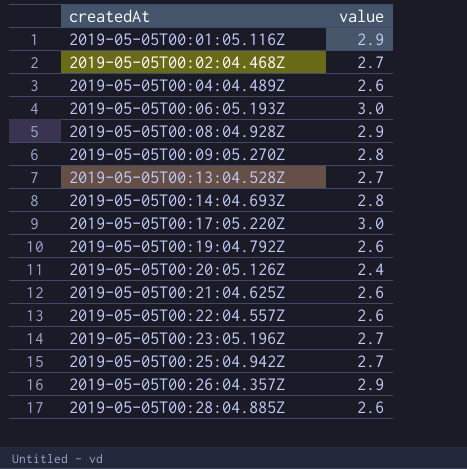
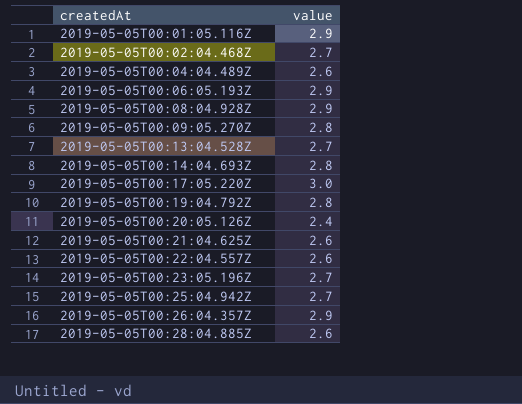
2019-05-05T00:06:05.193Z | value: 3.0 -> 2.9
2019-05-05T00:19:04.792Z | value: 2.6 -> 2.8

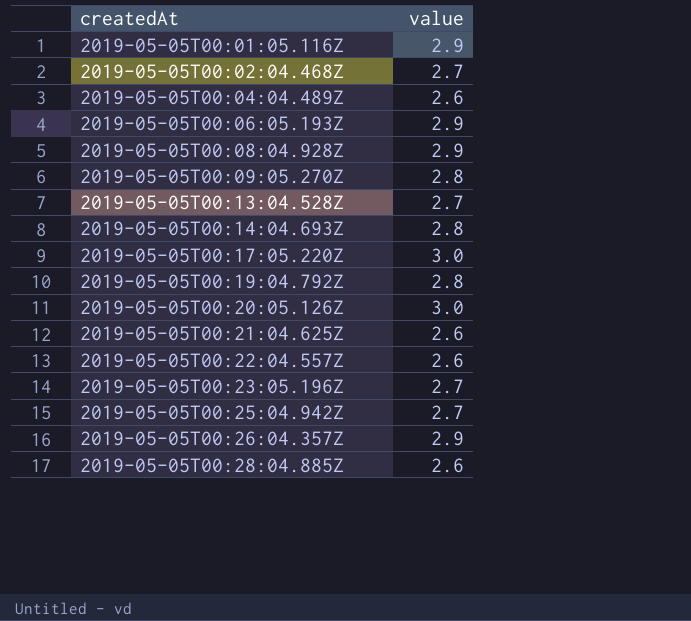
2019-05-05T00:20:05.126Z | value: 2.4 -> 3.0

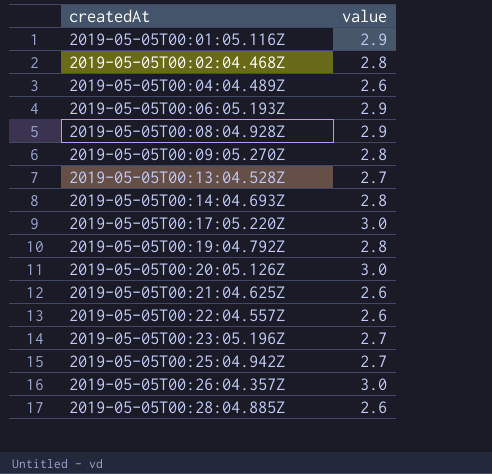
2019-05-05T00:02:04.468Z | value: 2.7 -> 2.8
2019-05-05T00:26:04.357Z | value: 2.9 -> 3.0

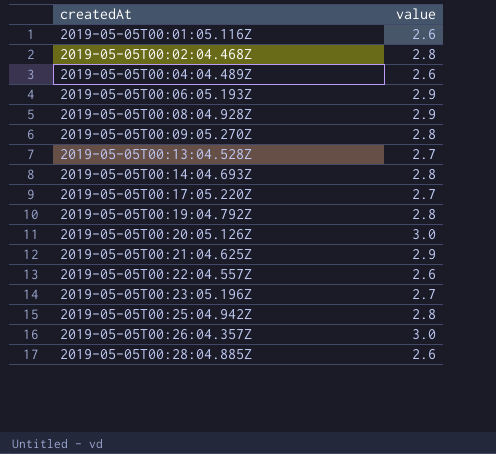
2019-05-05T00:01:05.116Z | value: 2.9 -> 2.6
2019-05-05T00:17:05.220Z | value: 3.0 -> 2.7
2019-05-05T00:21:04.625Z | value: 2.6 -> 2.9
2019-05-05T00:25:04.942Z | value: 2.7 -> 2.8

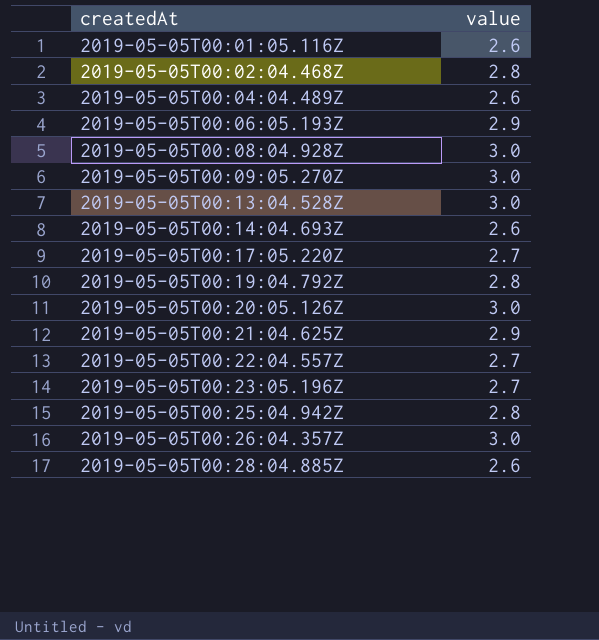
2019-05-05T00:08:04.928Z | value: 2.9 -> 3.0
2019-05-05T00:09:05.270Z | value: 2.8 -> 3.0
2019-05-05T00:13:04.528Z | value: 2.7 -> 3.0
2019-05-05T00:14:04.693Z | value: 2.8 -> 2.6
2019-05-05T00:22:04.557Z | value: 2.6 -> 2.7

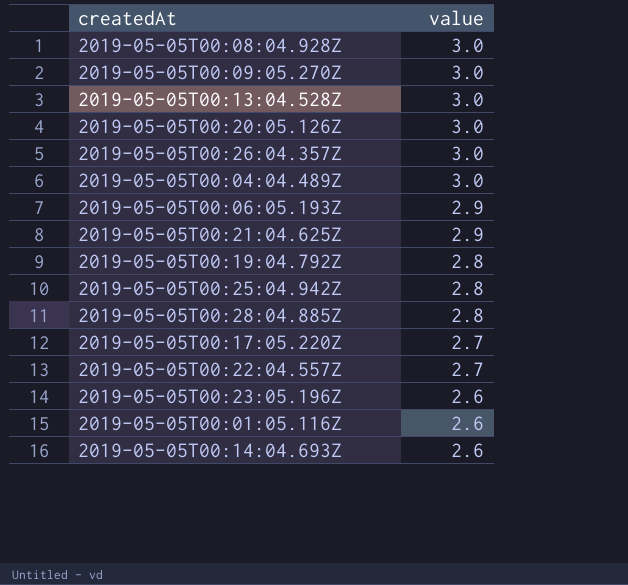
row order: createdAt ascending -> value descending
row 2019-05-05T00:02:04.468Z: 2.8 -> none
2019-05-05T00:04:04.489Z | value: 2.6 -> 3.0
2019-05-05T00:28:04.885Z | value: 2.6 -> 2.8
2019-05-05T00:23:05.196Z | value: 2.7 -> 2.6

